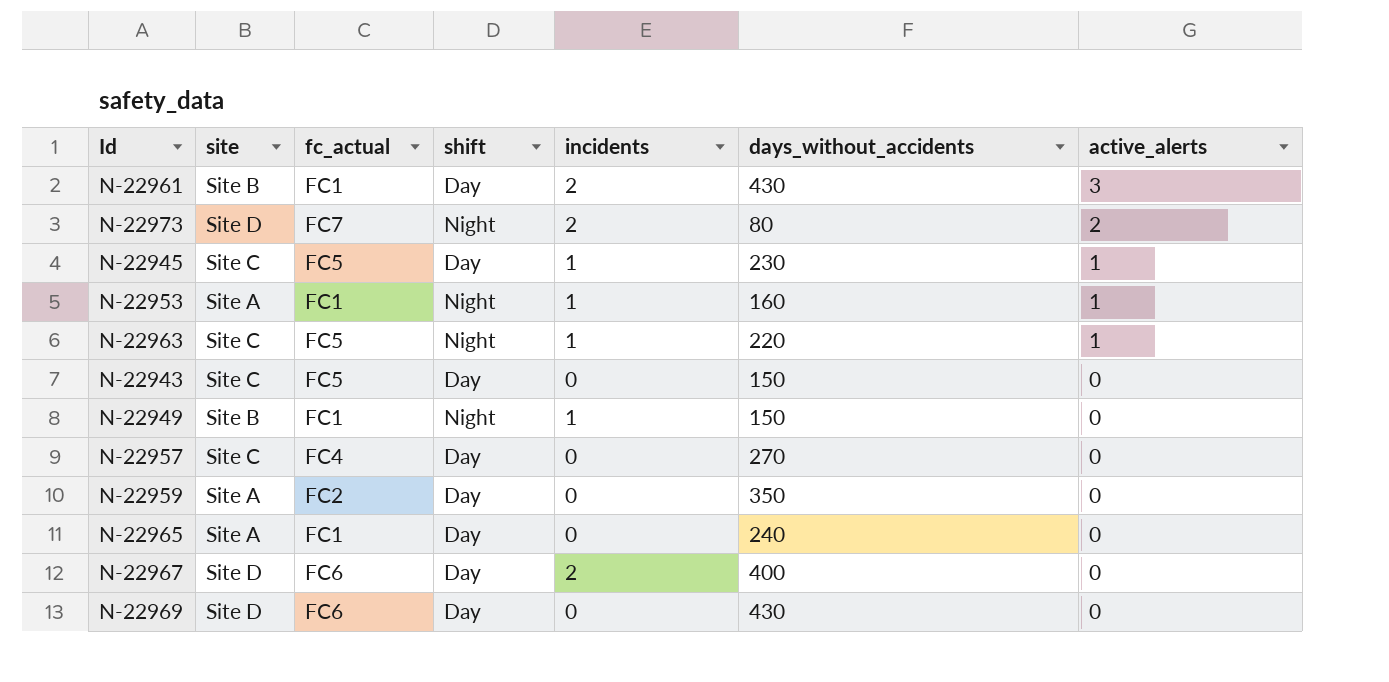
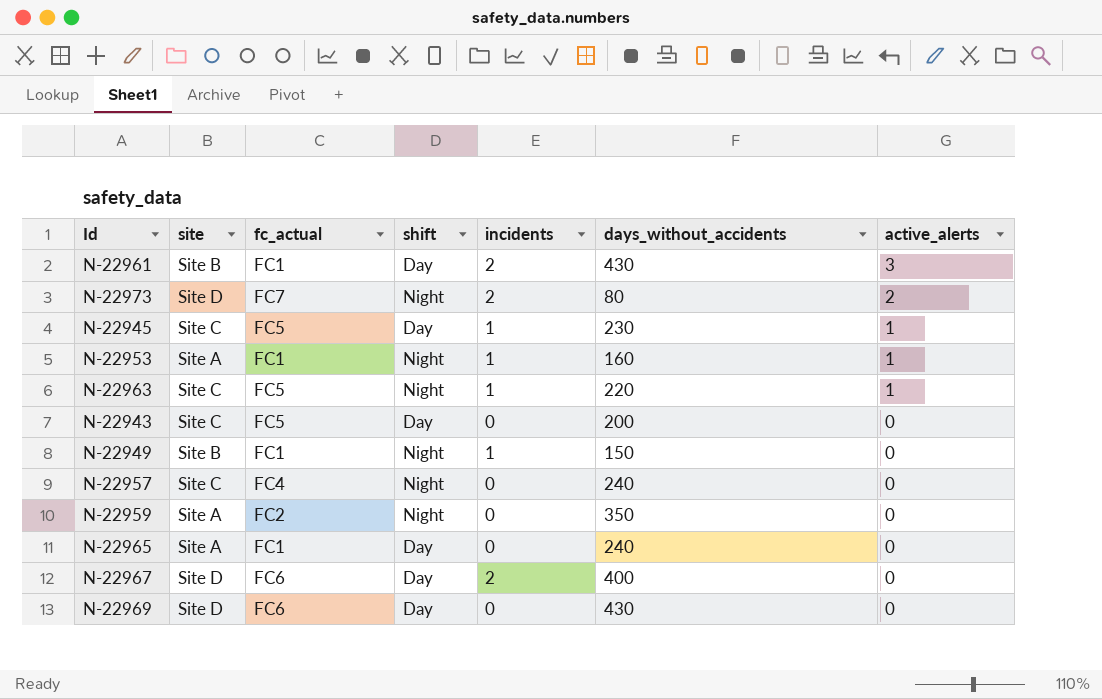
N-22943 | days_without_accidents: 150 -> 200
N-22957 | shift: Day -> Night
N-22957 | days_without_accidents: 270 -> 240
N-22959 | shift: Day -> Night

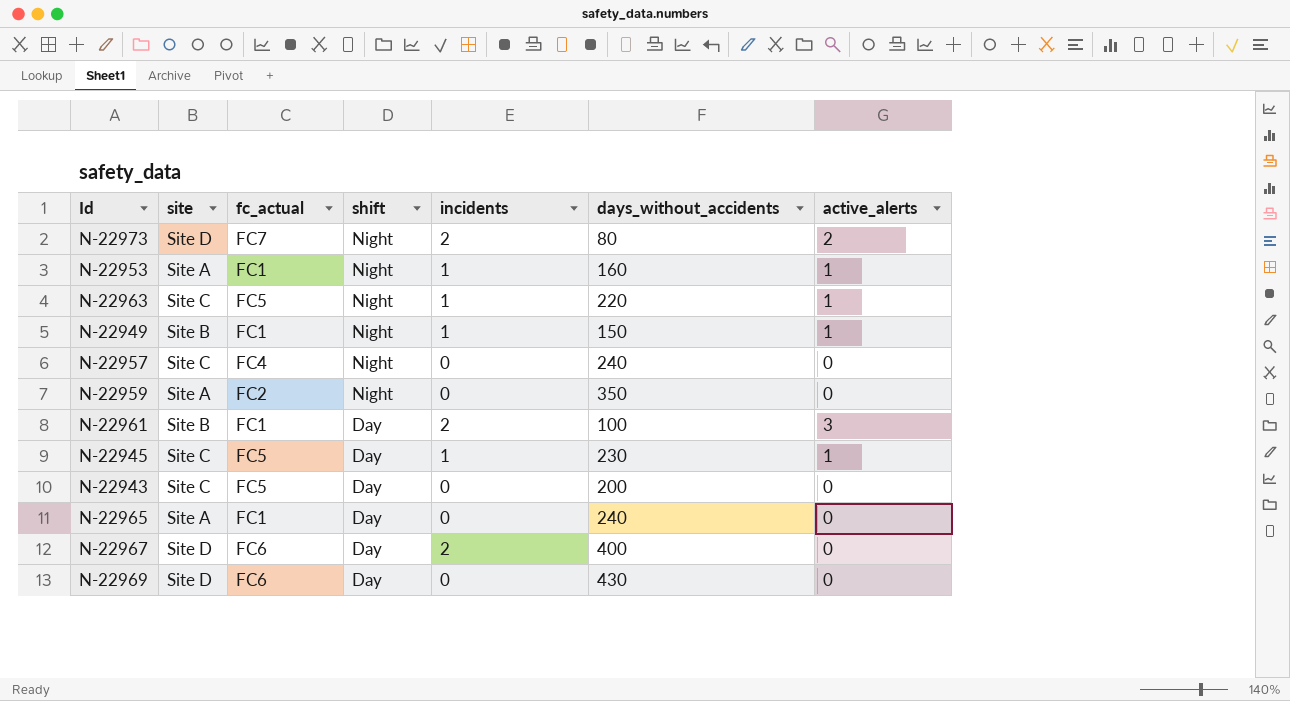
row order: active_alerts descending -> shift descending
N-22949 | active_alerts: 0 -> 1
N-22961 | days_without_accidents: 430 -> 100

